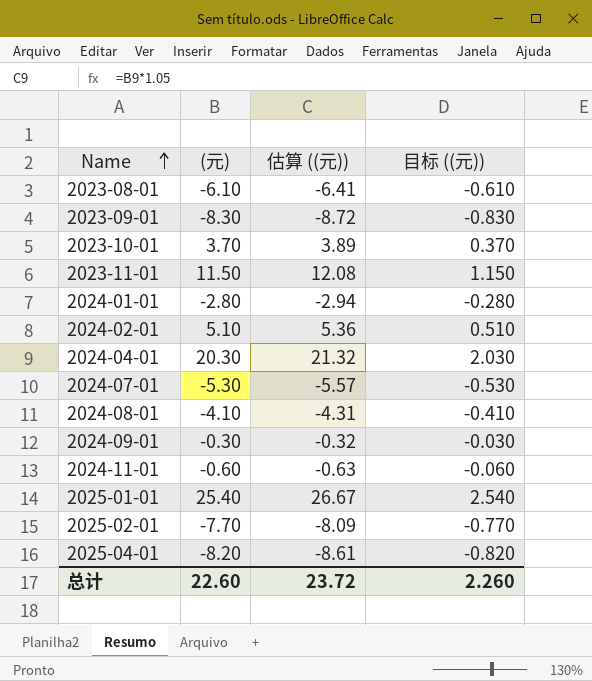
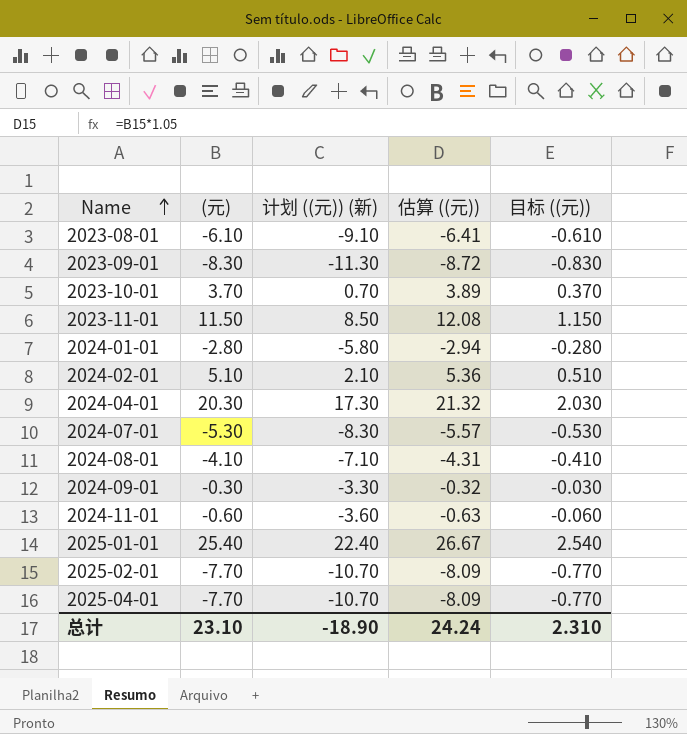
column 计划 ((元)) (新) | formula: none -> [(元)] - 3
2025-04-01 | (元): -8.20 -> -7.70
2025-04-01 | 估算 ((元)): -8.61 -> -8.09
2025-04-01 | 目标 ((元)): -0.820 -> -0.770
总计 | (元): 22.60 -> 23.10
总计 | 估算 ((元)): 23.72 -> 24.24
总计 | 目标 ((元)): 2.260 -> 2.310

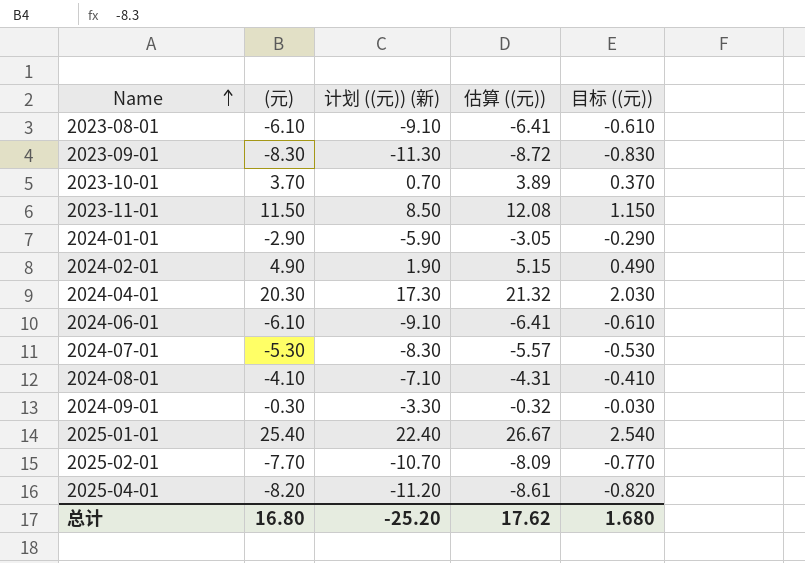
row 2024-11-01: -0.60 | -3.60 | -0.63 | -0.060 -> none
2024-01-01 | (元): -2.80 -> -2.90
2024-01-01 | 计划 ((元)) (新): -5.80 -> -5.90
2024-01-01 | 估算 ((元)): -2.94 -> -3.05
2024-01-01 | 目标 ((元)): -0.280 -> -0.290
2024-02-01 | (元): 5.10 -> 4.90
2024-02-01 | 计划 ((元)) (新): 2.10 -> 1.90
2024-02-01 | 估算 ((元)): 5.36 -> 5.15
2024-02-01 | 目标 ((元)): 0.510 -> 0.490
row 2024-06-01: none -> -6.10 | -9.10 | -6.41 | -0.610
2025-04-01 | (元): -7.70 -> -8.20
2025-04-01 | 计划 ((元)) (新): -10.70 -> -11.20
2025-04-01 | 估算 ((元)): -8.09 -> -8.61
2025-04-01 | 目标 ((元)): -0.770 -> -0.820
总计 | (元): 23.10 -> 16.80
总计 | 计划 ((元)) (新): -18.90 -> -25.20
总计 | 估算 ((元)): 24.24 -> 17.62
总计 | 目标 ((元)): 2.310 -> 1.680

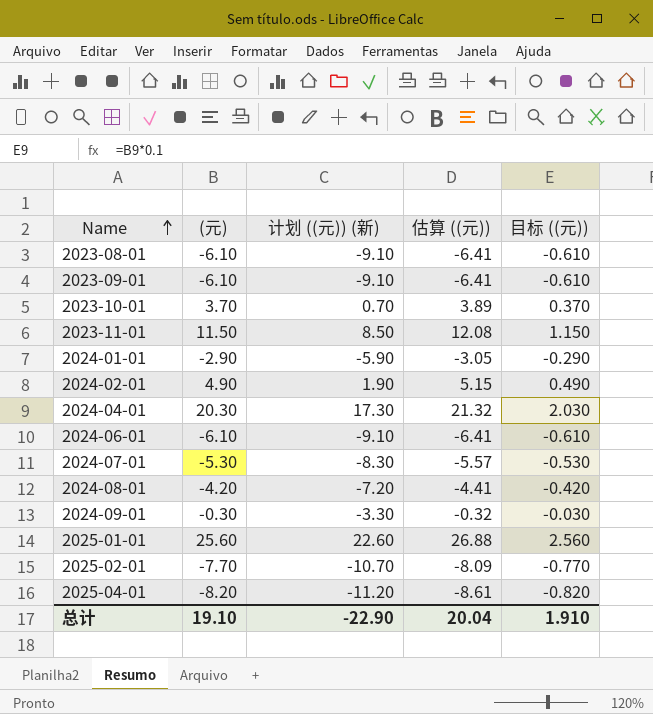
2023-09-01 | (元): -8.30 -> -6.10
2023-09-01 | 计划 ((元)) (新): -11.30 -> -9.10
2023-09-01 | 估算 ((元)): -8.72 -> -6.41
2023-09-01 | 目标 ((元)): -0.830 -> -0.610
2024-08-01 | (元): -4.10 -> -4.20
2024-08-01 | 计划 ((元)) (新): -7.10 -> -7.20
2024-08-01 | 估算 ((元)): -4.31 -> -4.41
2024-08-01 | 目标 ((元)): -0.410 -> -0.420
2025-01-01 | (元): 25.40 -> 25.60
2025-01-01 | 计划 ((元)) (新): 22.40 -> 22.60
2025-01-01 | 估算 ((元)): 26.67 -> 26.88
2025-01-01 | 目标 ((元)): 2.540 -> 2.560
总计 | (元): 16.80 -> 19.10
总计 | 计划 ((元)) (新): -25.20 -> -22.90
总计 | 估算 ((元)): 17.62 -> 20.04
总计 | 目标 ((元)): 1.680 -> 1.910

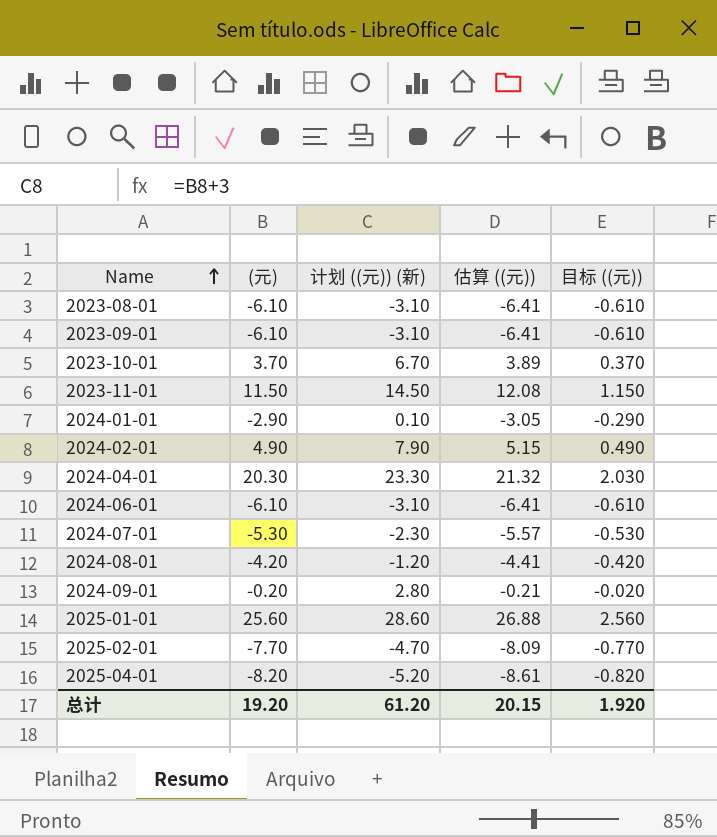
column 计划 ((元)) (新) | formula: [(元)] - 3 -> [(元)] + 3
2024-09-01 | (元): -0.30 -> -0.20
2024-09-01 | 估算 ((元)): -0.32 -> -0.21
2024-09-01 | 目标 ((元)): -0.030 -> -0.020
总计 | (元): 19.10 -> 19.20
总计 | 计划 ((元)) (新): -22.90 -> 61.20
总计 | 估算 ((元)): 20.04 -> 20.15
总计 | 目标 ((元)): 1.910 -> 1.920

